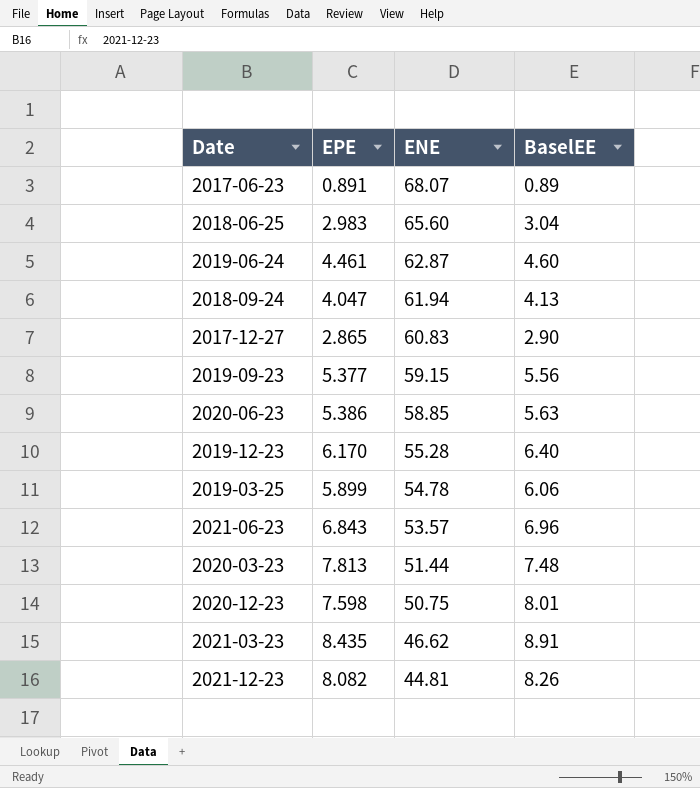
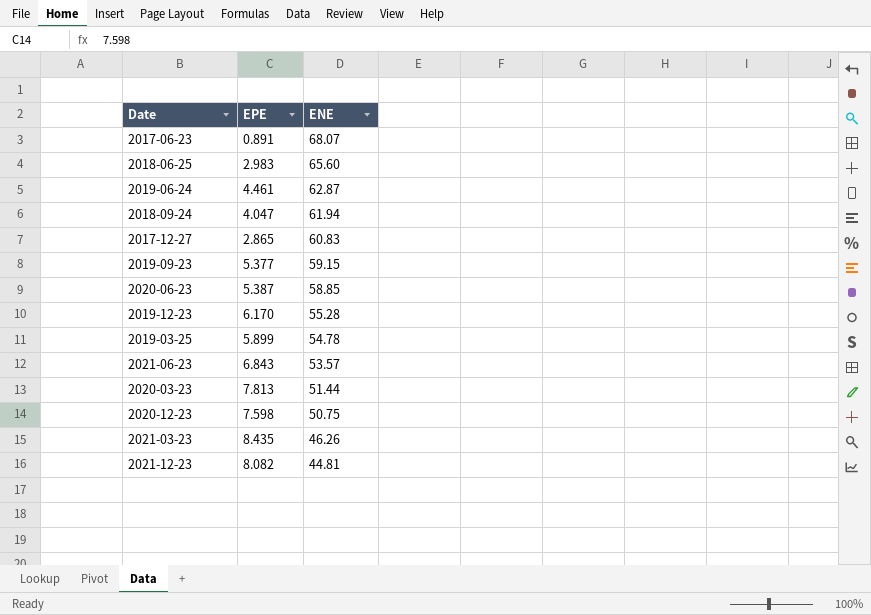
column BaselEE | position: 4 -> none
2020-06-23 | EPE: 5.386 -> 5.387
2021-03-23 | ENE: 46.62 -> 46.26

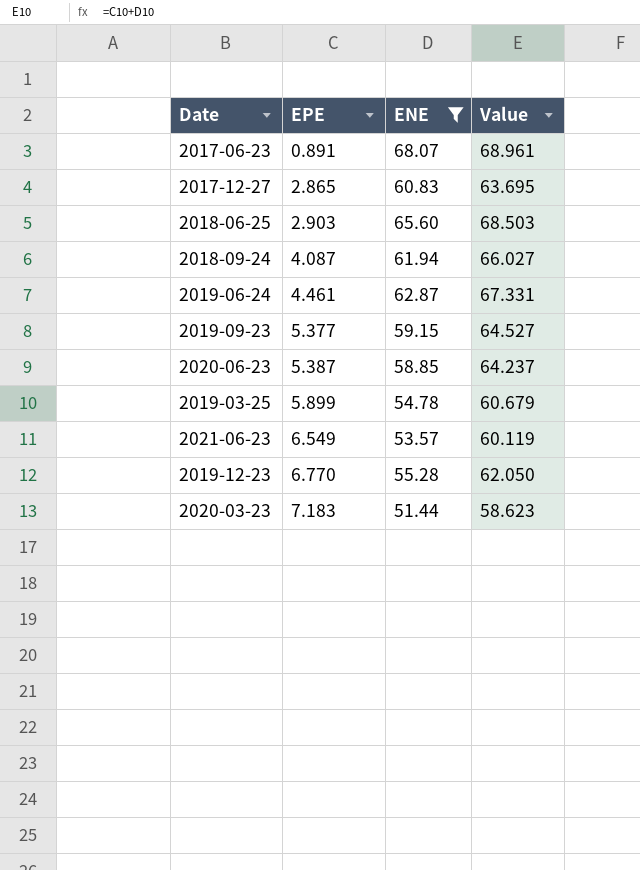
filter: none -> ENE >= 51.44
row order: ENE descending -> EPE ascending
column Value | formula: none -> [EPE] + [ENE]
2018-06-25 | EPE: 2.983 -> 2.903
2018-09-24 | EPE: 4.047 -> 4.087
2021-06-23 | EPE: 6.843 -> 6.549
2019-12-23 | EPE: 6.170 -> 6.770
2020-03-23 | EPE: 7.813 -> 7.183

